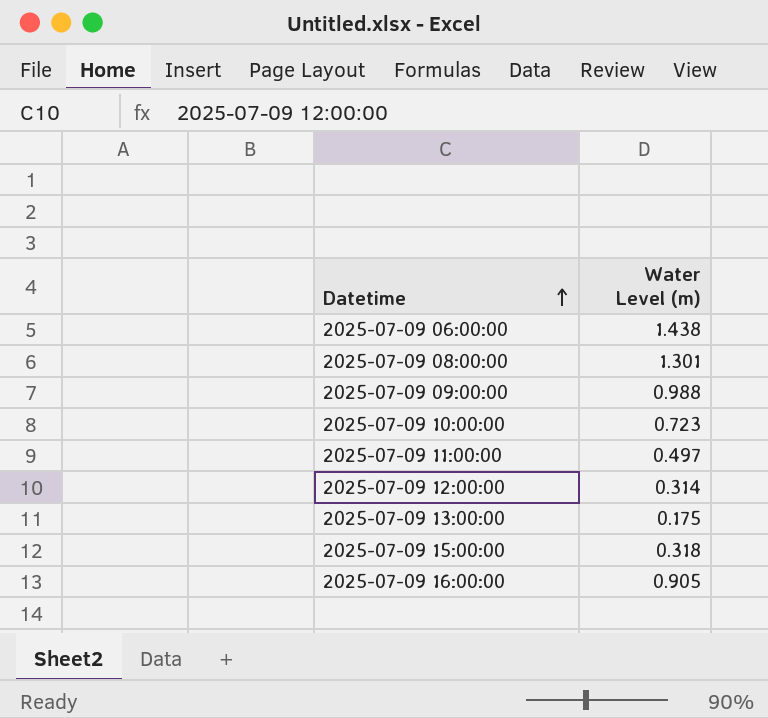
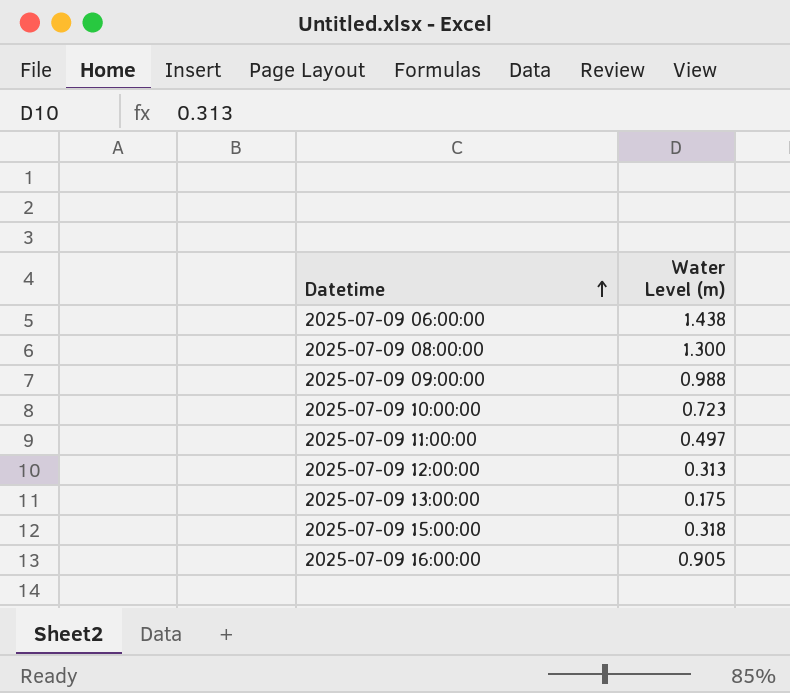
2025-07-09 08:00:00 | Water Level (m): 1.301 -> 1.300
2025-07-09 12:00:00 | Water Level (m): 0.314 -> 0.313

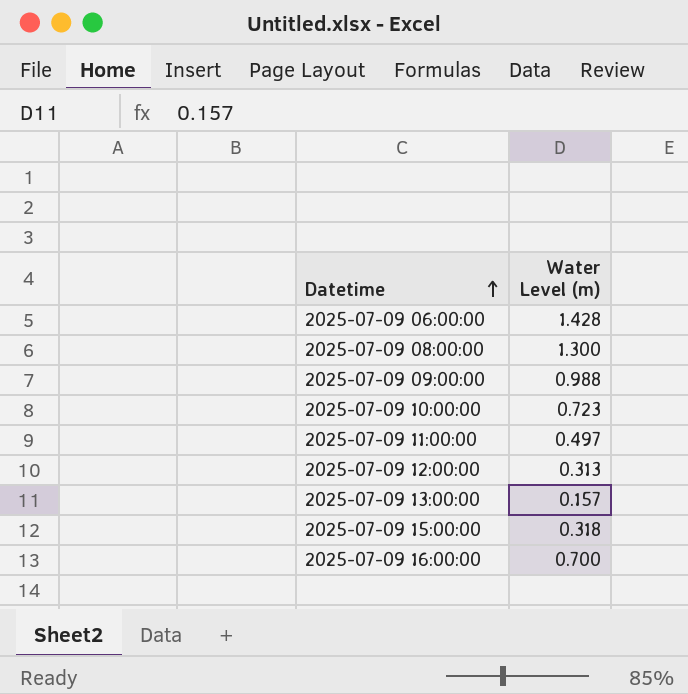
2025-07-09 06:00:00 | Water Level (m): 1.438 -> 1.428
2025-07-09 13:00:00 | Water Level (m): 0.175 -> 0.157
2025-07-09 16:00:00 | Water Level (m): 0.905 -> 0.700

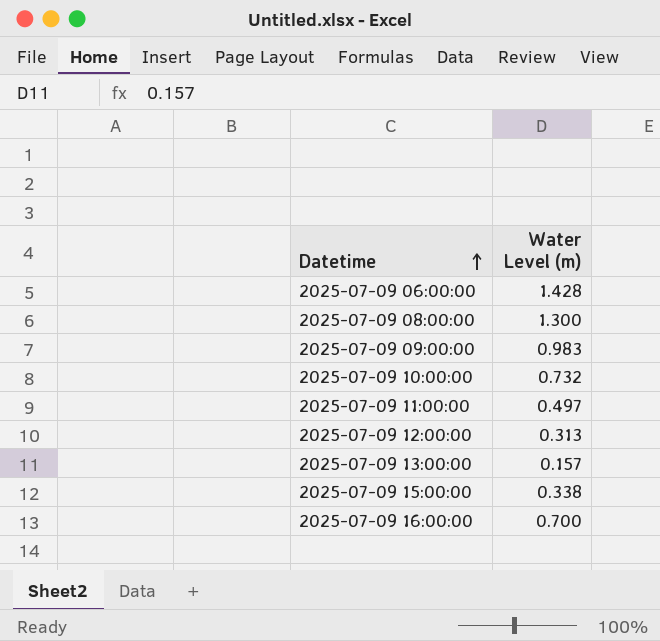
2025-07-09 09:00:00 | Water Level (m): 0.988 -> 0.983
2025-07-09 10:00:00 | Water Level (m): 0.723 -> 0.732
2025-07-09 15:00:00 | Water Level (m): 0.318 -> 0.338

